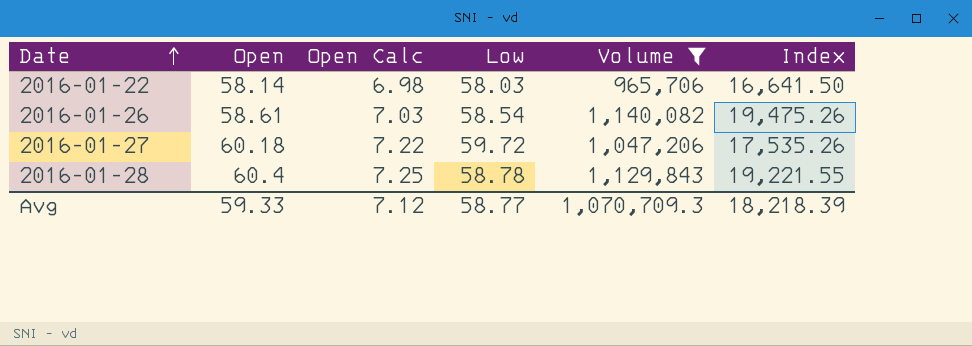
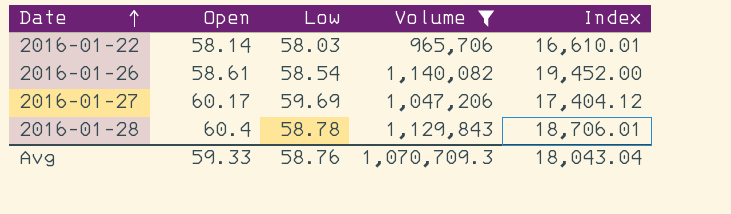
column Open Calc | formula: [Open] * 0.12 -> none
column Index | formula: [Volume] / [Low] -> [Volume] / [Open]
2016-01-27 | Open: 60.18 -> 60.17
2016-01-27 | Low: 59.72 -> 59.69
Avg | Low: 58.77 -> 58.76
Avg | Index: 18,218.39 -> 18,043.04

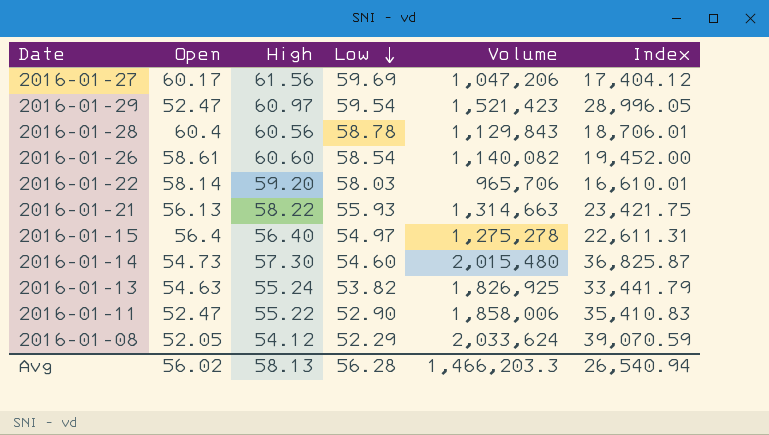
filter: Volume <= 1,140,082 -> none
row order: Date ascending -> Low descending
column High | position: none -> 3
Avg | Open: 59.33 -> 56.02
Avg | Low: 58.76 -> 56.28
Avg | Volume: 1,070,709.3 -> 1,466,203.3
Avg | Index: 18,043.04 -> 26,540.94

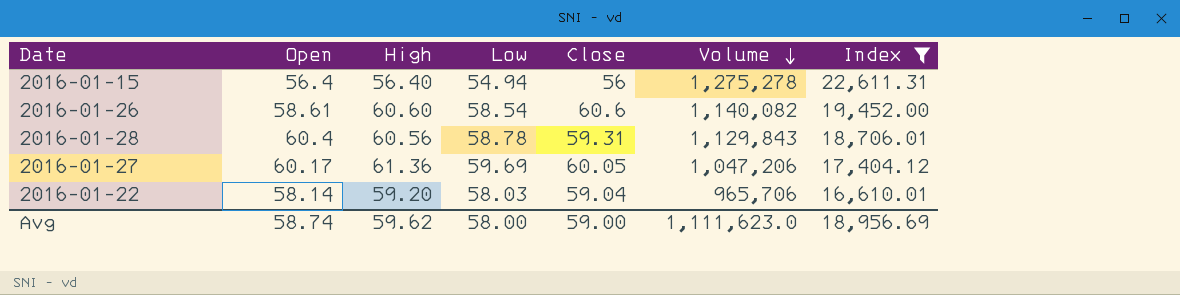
filter: none -> Index <= 22,611.31
row order: Low descending -> Volume descending
column Close | position: none -> 5
2016-01-15 | Low: 54.97 -> 54.94
2016-01-27 | High: 61.56 -> 61.36
Avg | Open: 56.02 -> 58.74
Avg | High: 58.13 -> 59.62
Avg | Low: 56.28 -> 58.00
Avg | Volume: 1,466,203.3 -> 1,111,623.0
Avg | Index: 26,540.94 -> 18,956.69

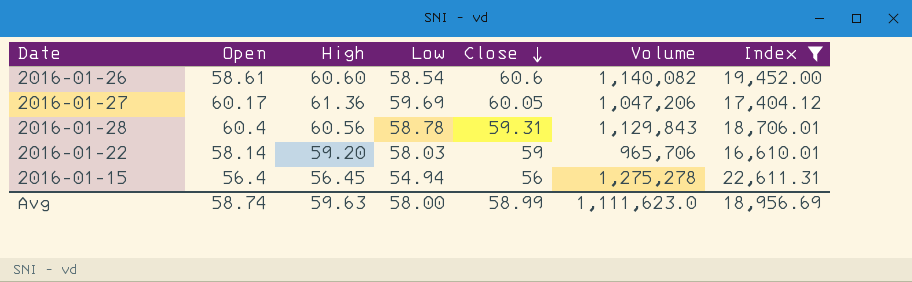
row order: Volume descending -> Close descending
2016-01-22 | Close: 59.04 -> 59
2016-01-15 | High: 56.40 -> 56.45
Avg | High: 59.62 -> 59.63
Avg | Close: 59.00 -> 58.99

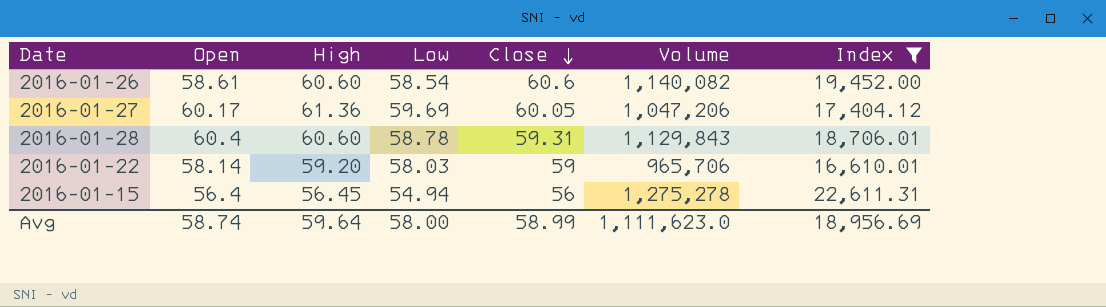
2016-01-28 | High: 60.56 -> 60.60
Avg | High: 59.63 -> 59.64

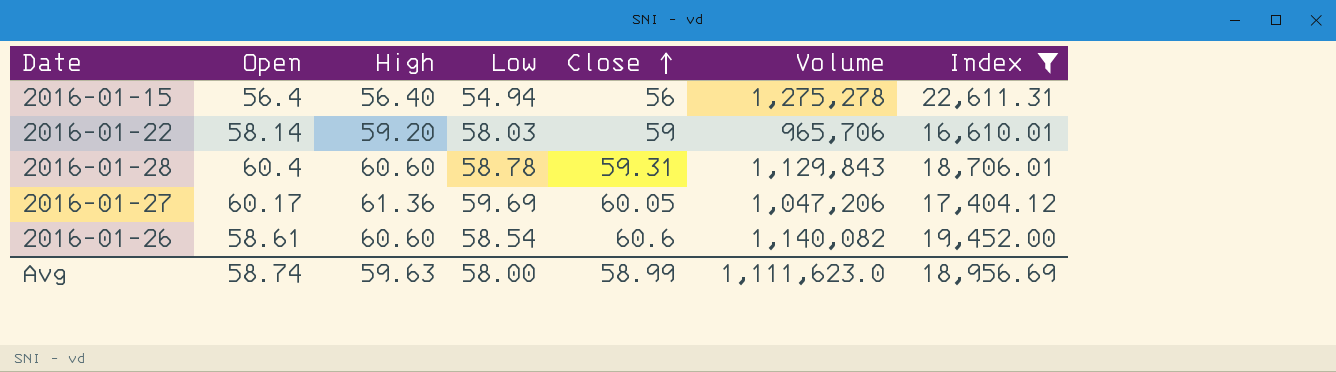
row order: Close descending -> Close ascending
2016-01-15 | High: 56.45 -> 56.40
Avg | High: 59.64 -> 59.63

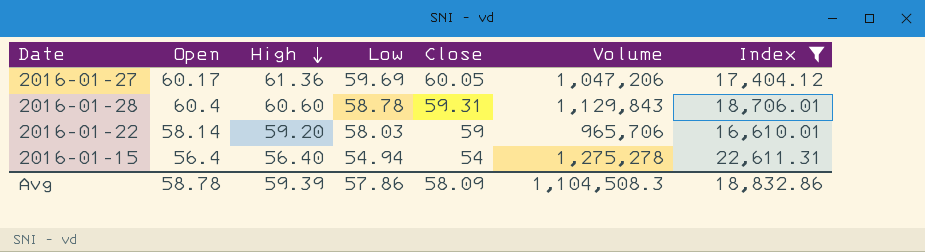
row order: Close ascending -> High descending
row 2016-01-26: 58.61 | 60.60 | 58.54 | 60.6 | 1,140,082 | 19,452.00 -> none
2016-01-15 | Close: 56 -> 54
Avg | Open: 58.74 -> 58.78
Avg | High: 59.63 -> 59.39
Avg | Low: 58.00 -> 57.86
Avg | Close: 58.99 -> 58.09
Avg | Volume: 1,111,623.0 -> 1,104,508.3
Avg | Index: 18,956.69 -> 18,832.86

